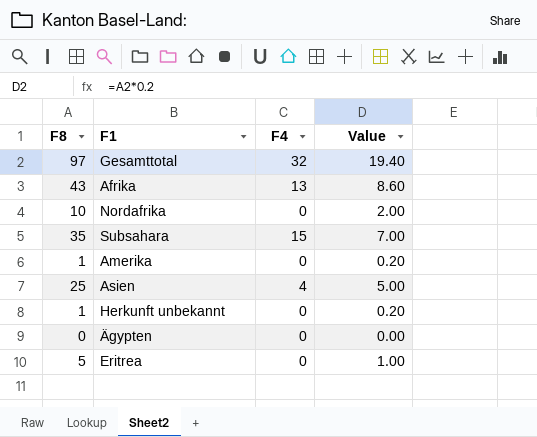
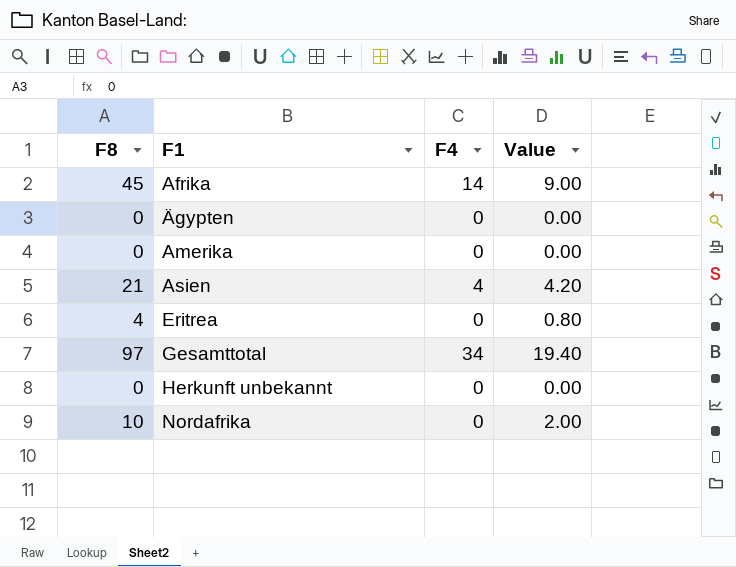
row order: none -> F1 ascending
row Subsahara: 35 | 15 | 7.00 -> none
Afrika | F8: 43 -> 45
Afrika | F4: 13 -> 14
Afrika | Value: 8.60 -> 9.00
Amerika | F8: 1 -> 0
Amerika | Value: 0.20 -> 0.00
Asien | F8: 25 -> 21
Asien | Value: 5.00 -> 4.20
Eritrea | F8: 5 -> 4
Eritrea | Value: 1.00 -> 0.80
Gesamttotal | F4: 32 -> 34
Herkunft unbekannt | F8: 1 -> 0
Herkunft unbekannt | Value: 0.20 -> 0.00

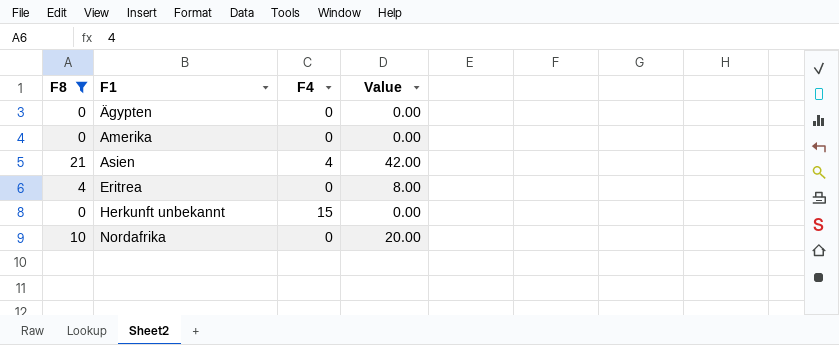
filter: none -> F8 <= 21
column Value | formula: [F8] * 0.2 -> [F8] * 2
Herkunft unbekannt | F4: 0 -> 15

